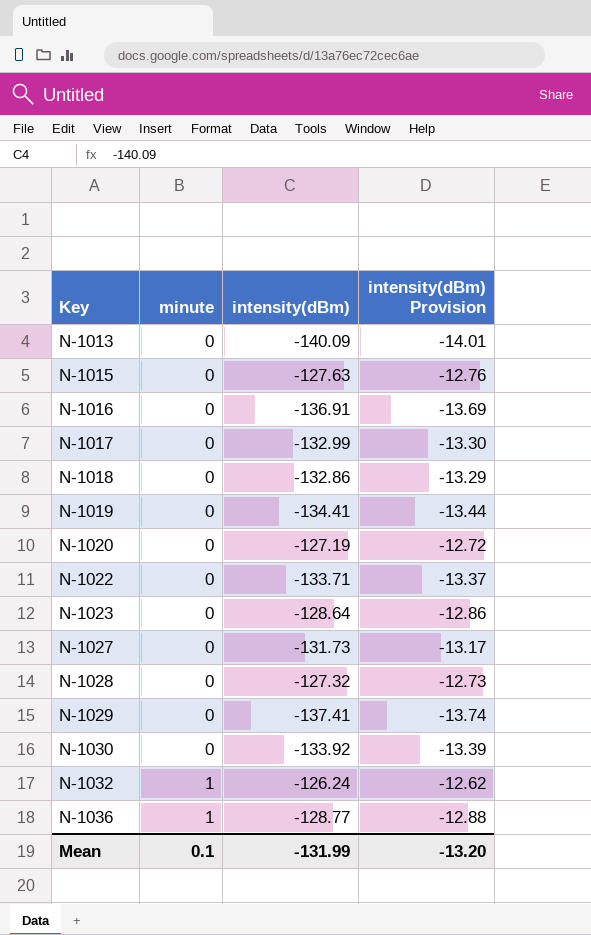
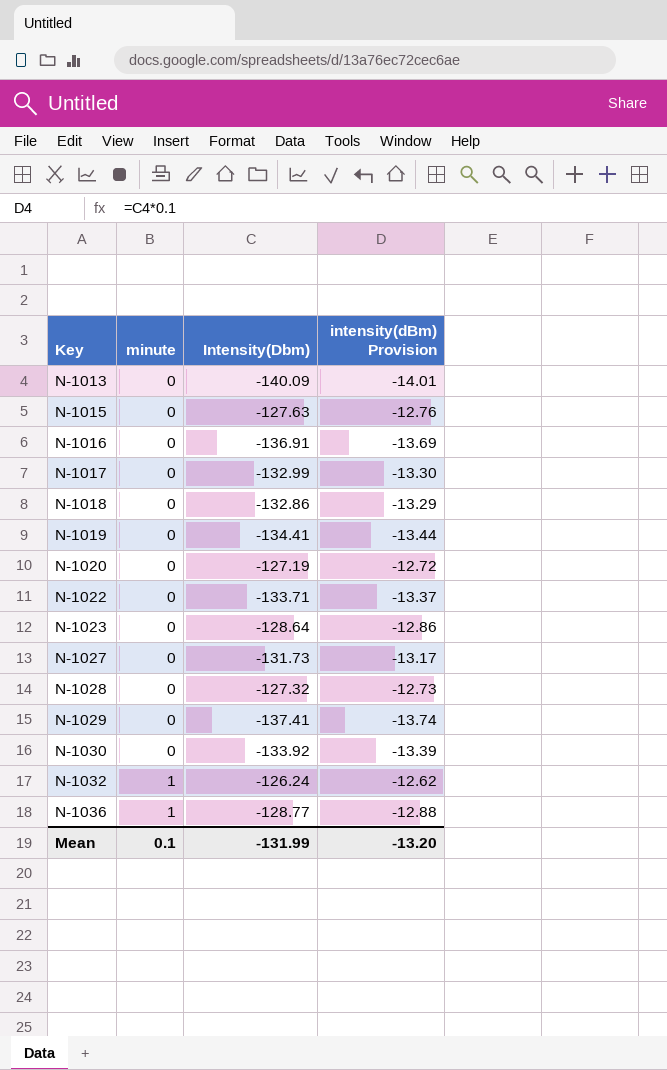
column name: intensity(dBm) -> Intensity(Dbm)

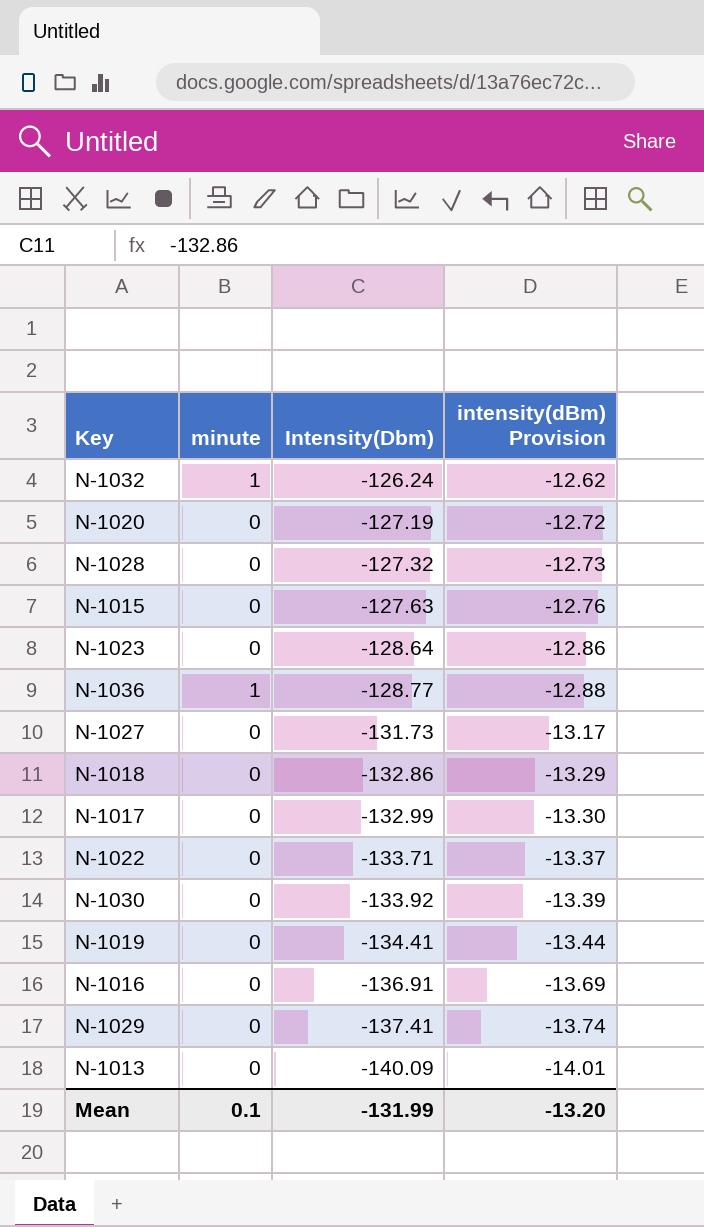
row order: Key ascending -> Intensity(Dbm) descending

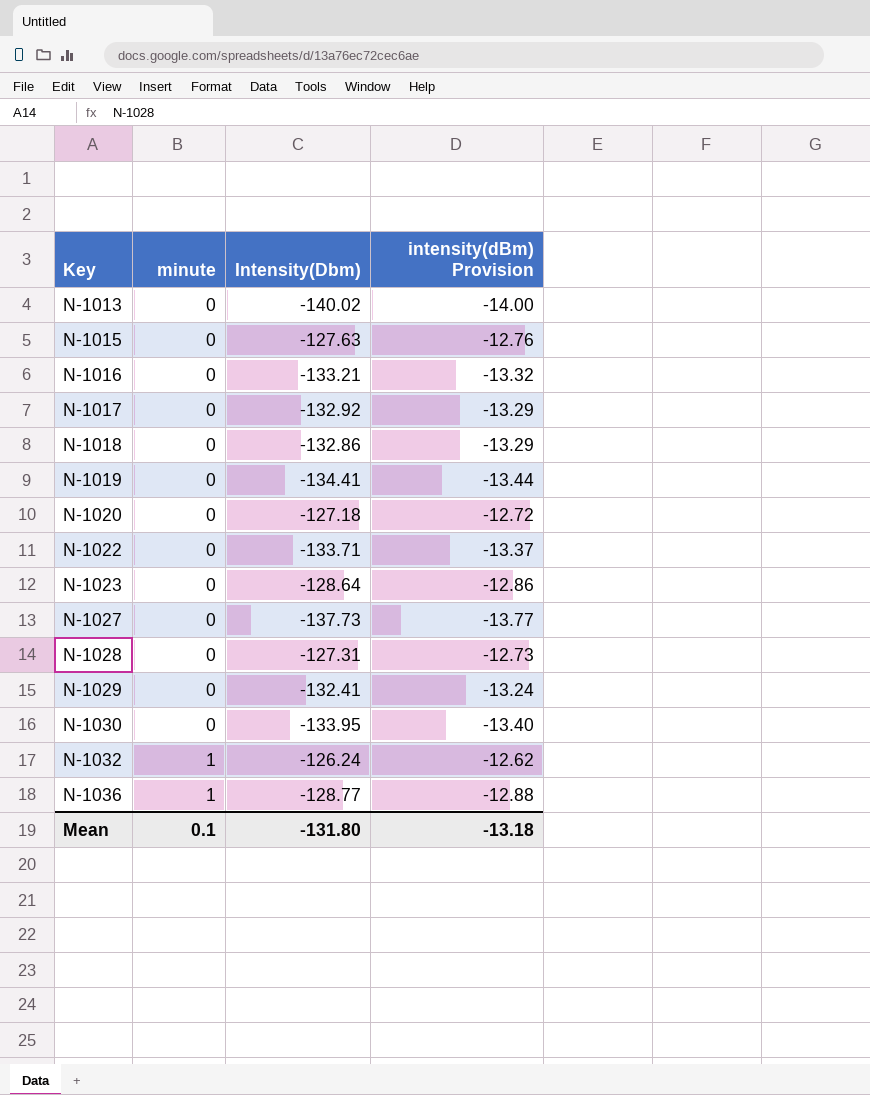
row order: Intensity(Dbm) descending -> Key ascending
N-1013 | Intensity(Dbm): -140.09 -> -140.02
N-1013 | intensity(dBm) Provision: -14.01 -> -14.00
N-1016 | Intensity(Dbm): -136.91 -> -133.21
N-1016 | intensity(dBm) Provision: -13.69 -> -13.32
N-1017 | Intensity(Dbm): -132.99 -> -132.92
N-1017 | intensity(dBm) Provision: -13.30 -> -13.29
N-1020 | Intensity(Dbm): -127.19 -> -127.18
N-1027 | Intensity(Dbm): -131.73 -> -137.73
N-1027 | intensity(dBm) Provision: -13.17 -> -13.77
N-1028 | Intensity(Dbm): -127.32 -> -127.31
N-1029 | Intensity(Dbm): -137.41 -> -132.41
N-1029 | intensity(dBm) Provision: -13.74 -> -13.24
N-1030 | Intensity(Dbm): -133.92 -> -133.95
N-1030 | intensity(dBm) Provision: -13.39 -> -13.40
Mean | Intensity(Dbm): -131.99 -> -131.80
Mean | intensity(dBm) Provision: -13.20 -> -13.18

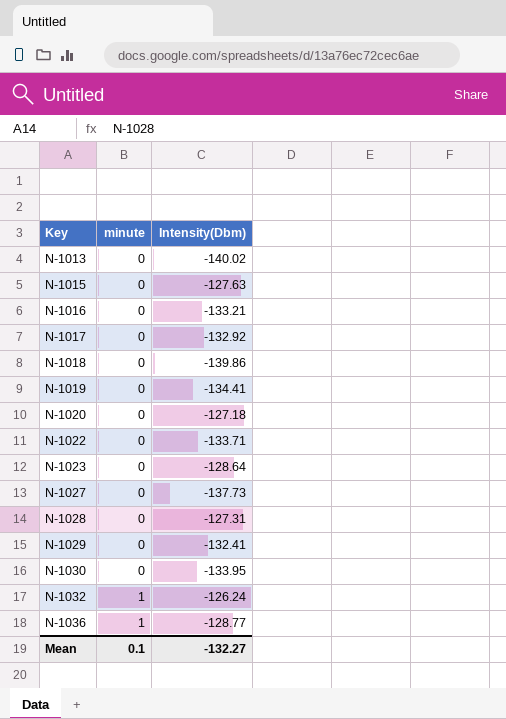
column intensity(dBm) Provision | formula: [Intensity(Dbm)] * 0.1 -> none
N-1018 | Intensity(Dbm): -132.86 -> -139.86
Mean | Intensity(Dbm): -131.80 -> -132.27

